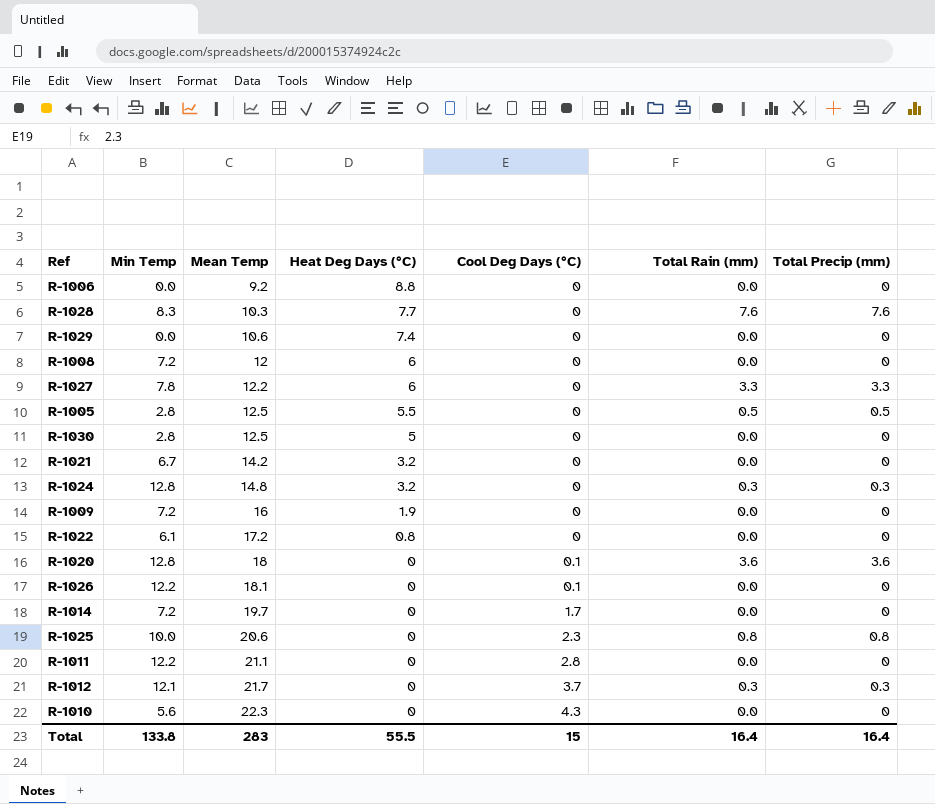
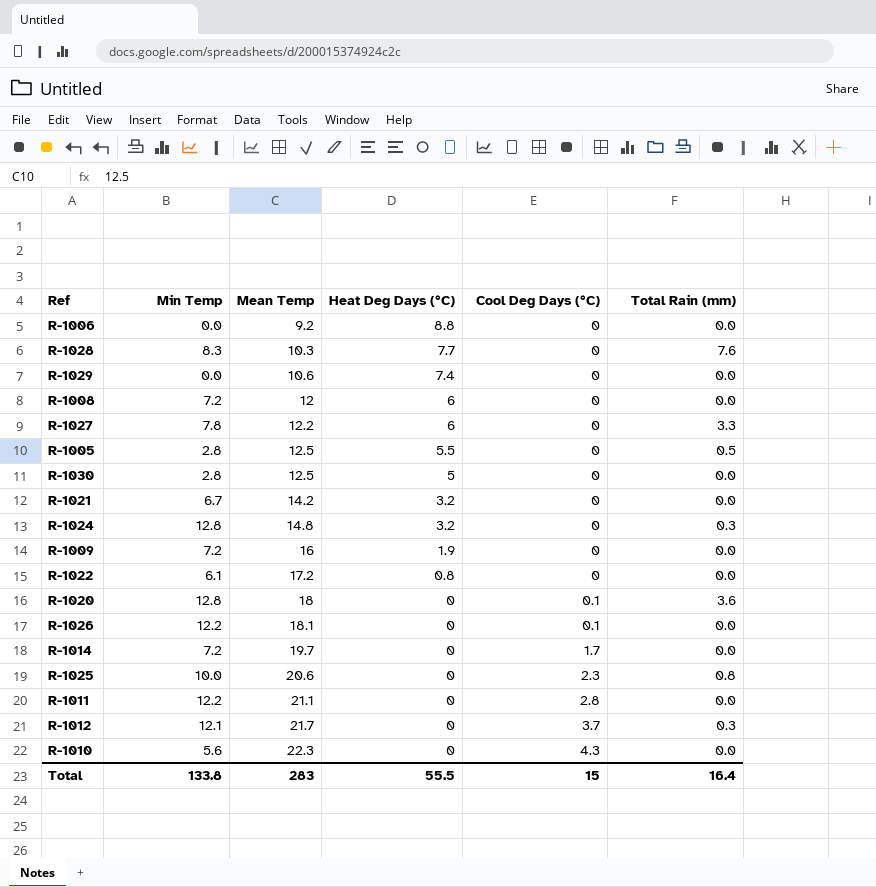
column Total Precip (mm) | position: 7 -> none

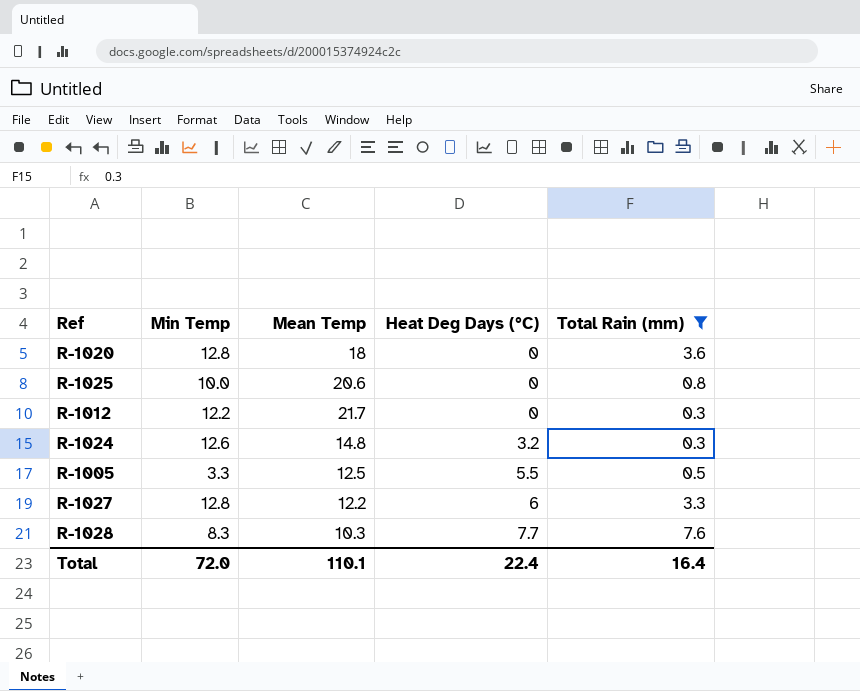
filter: none -> Total Rain (mm) != 0.0
row order: Mean Temp ascending -> Heat Deg Days (°C) ascending
column Cool Deg Days (°C) | position: 5 -> none
R-1012 | Min Temp: 12.1 -> 12.2
R-1024 | Min Temp: 12.8 -> 12.6
R-1005 | Min Temp: 2.8 -> 3.3
R-1027 | Min Temp: 7.8 -> 12.8
Total | Min Temp: 133.8 -> 72.0
Total | Mean Temp: 283 -> 110.1
Total | Heat Deg Days (°C): 55.5 -> 22.4

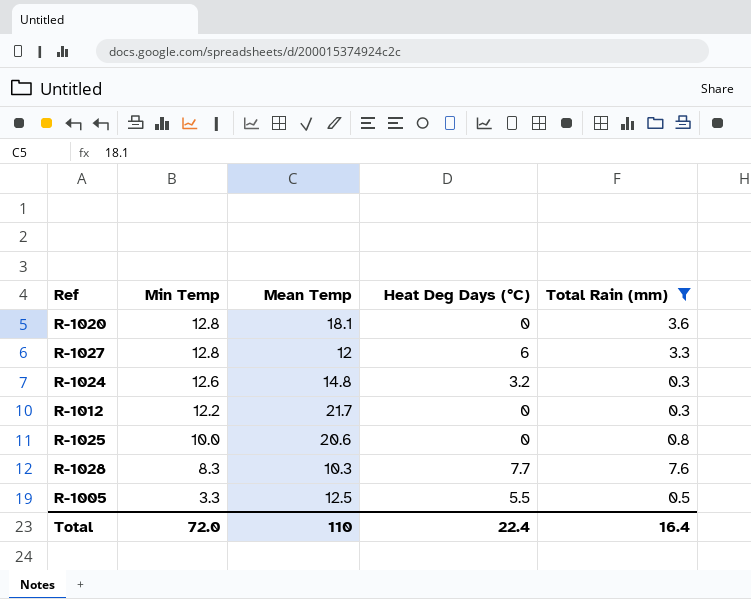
row order: Heat Deg Days (°C) ascending -> Min Temp descending
R-1020 | Mean Temp: 18 -> 18.1
R-1027 | Mean Temp: 12.2 -> 12
Total | Mean Temp: 110.1 -> 110

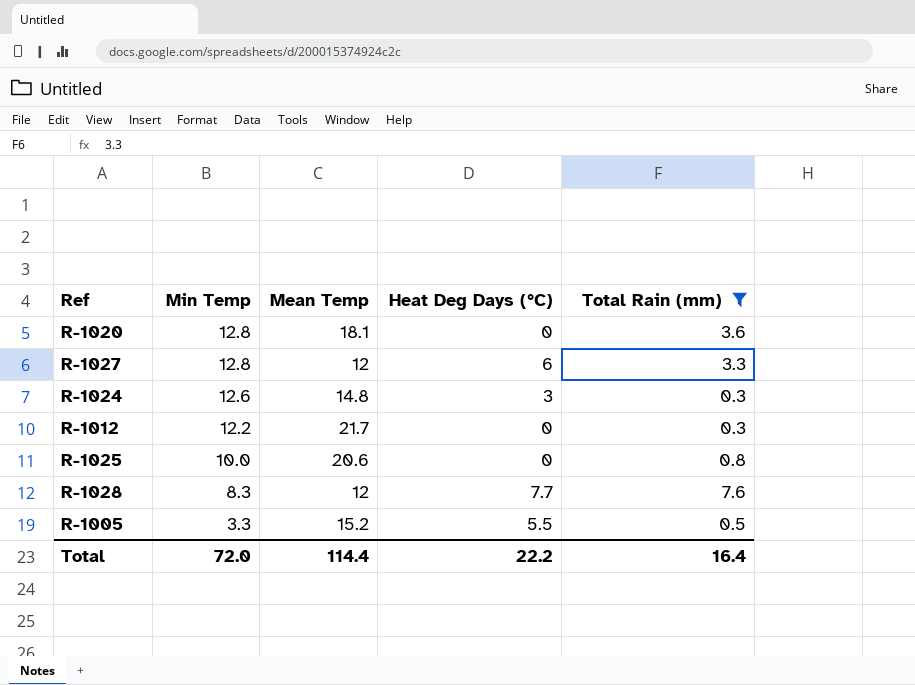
R-1024 | Heat Deg Days (°C): 3.2 -> 3
R-1028 | Mean Temp: 10.3 -> 12
R-1005 | Mean Temp: 12.5 -> 15.2
Total | Mean Temp: 110 -> 114.4
Total | Heat Deg Days (°C): 22.4 -> 22.2

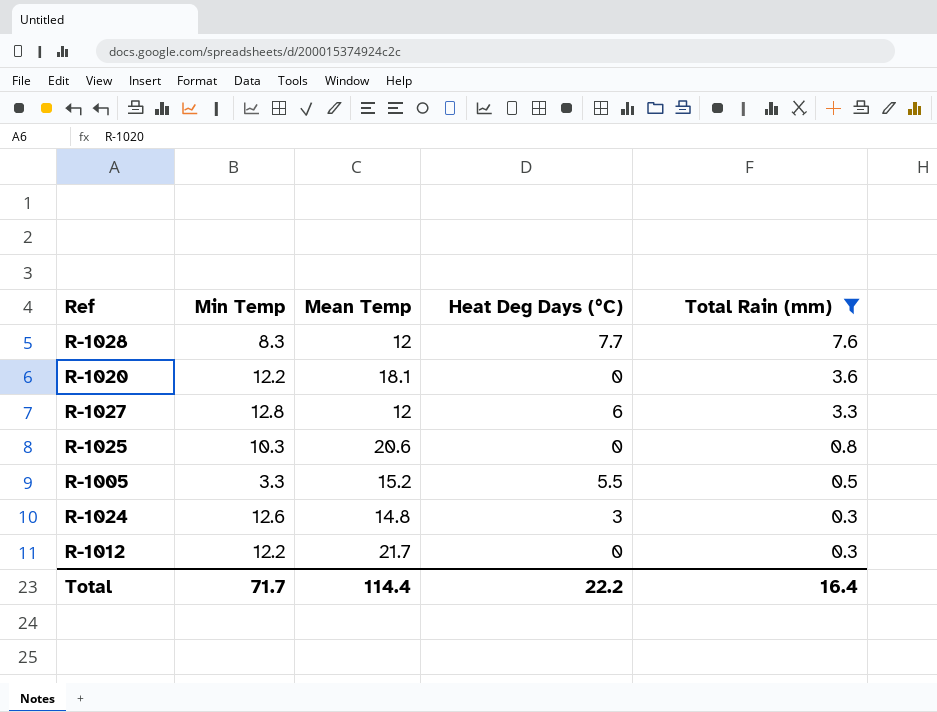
row order: Min Temp descending -> Total Rain (mm) descending
R-1020 | Min Temp: 12.8 -> 12.2
R-1025 | Min Temp: 10.0 -> 10.3
Total | Min Temp: 72.0 -> 71.7

